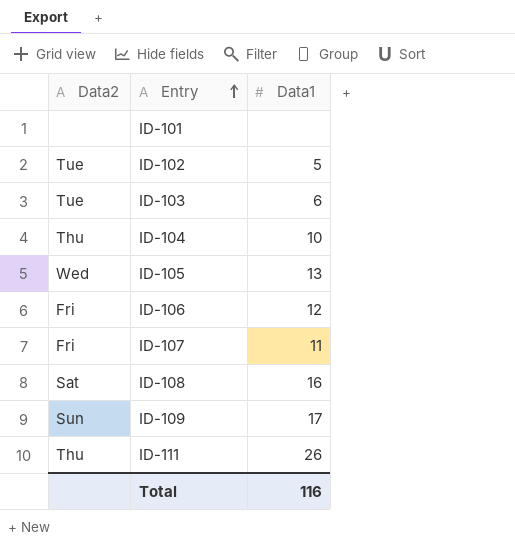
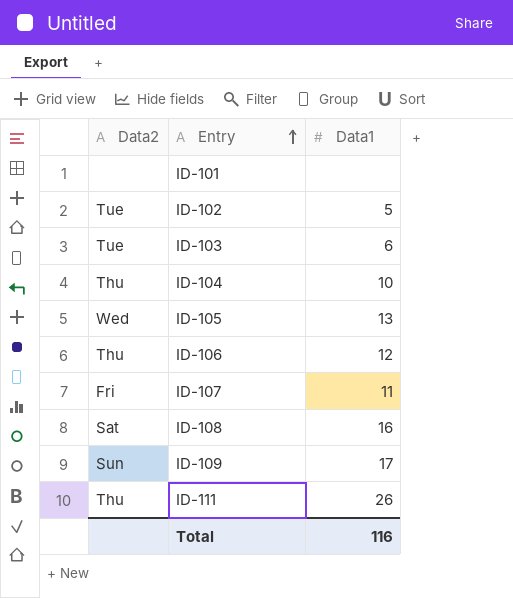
ID-106 | Data2: Fri -> Thu

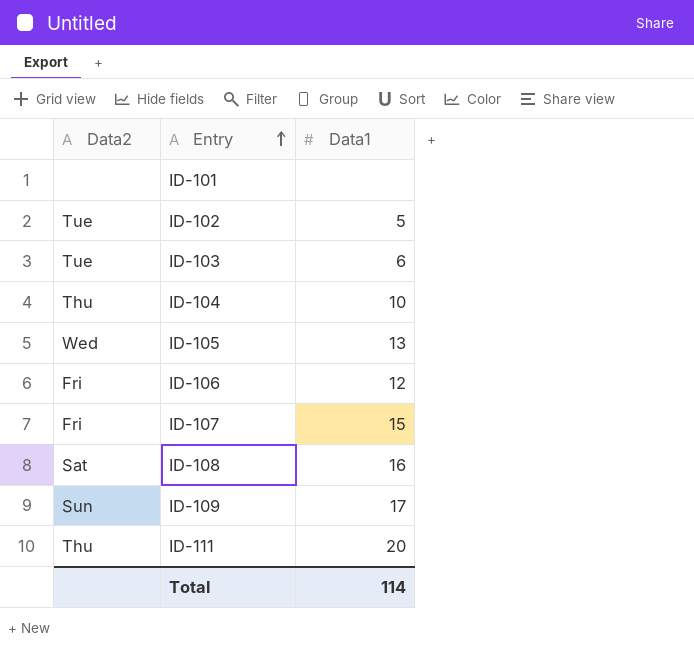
ID-106 | Data2: Thu -> Fri
ID-107 | Data1: 11 -> 15
ID-111 | Data1: 26 -> 20
Total | Data1: 116 -> 114

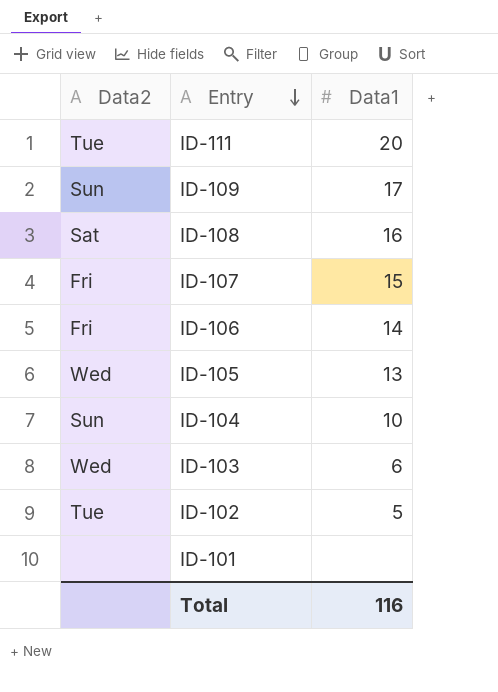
row order: Entry ascending -> Entry descending
ID-111 | Data2: Thu -> Tue
ID-106 | Data1: 12 -> 14
ID-104 | Data2: Thu -> Sun
ID-103 | Data2: Tue -> Wed
Total | Data1: 114 -> 116

